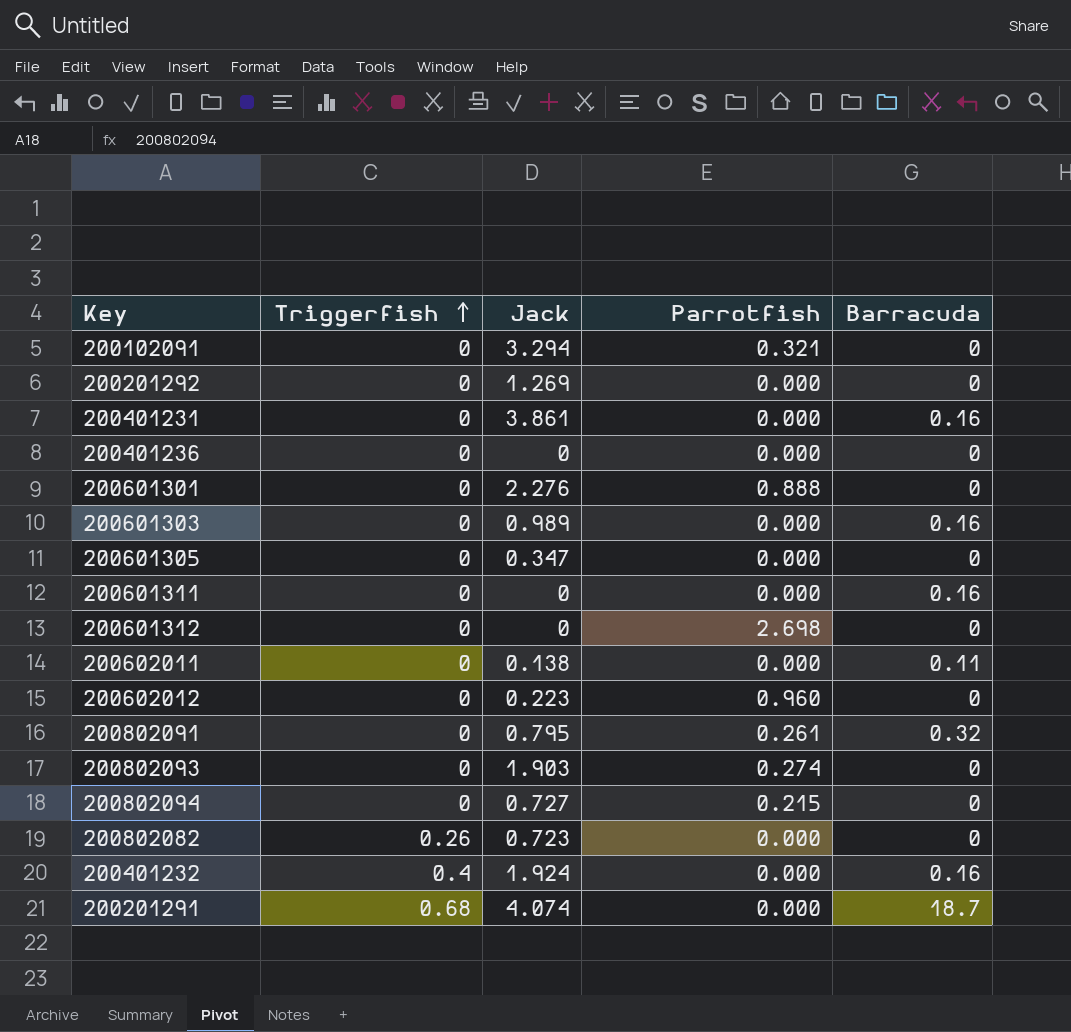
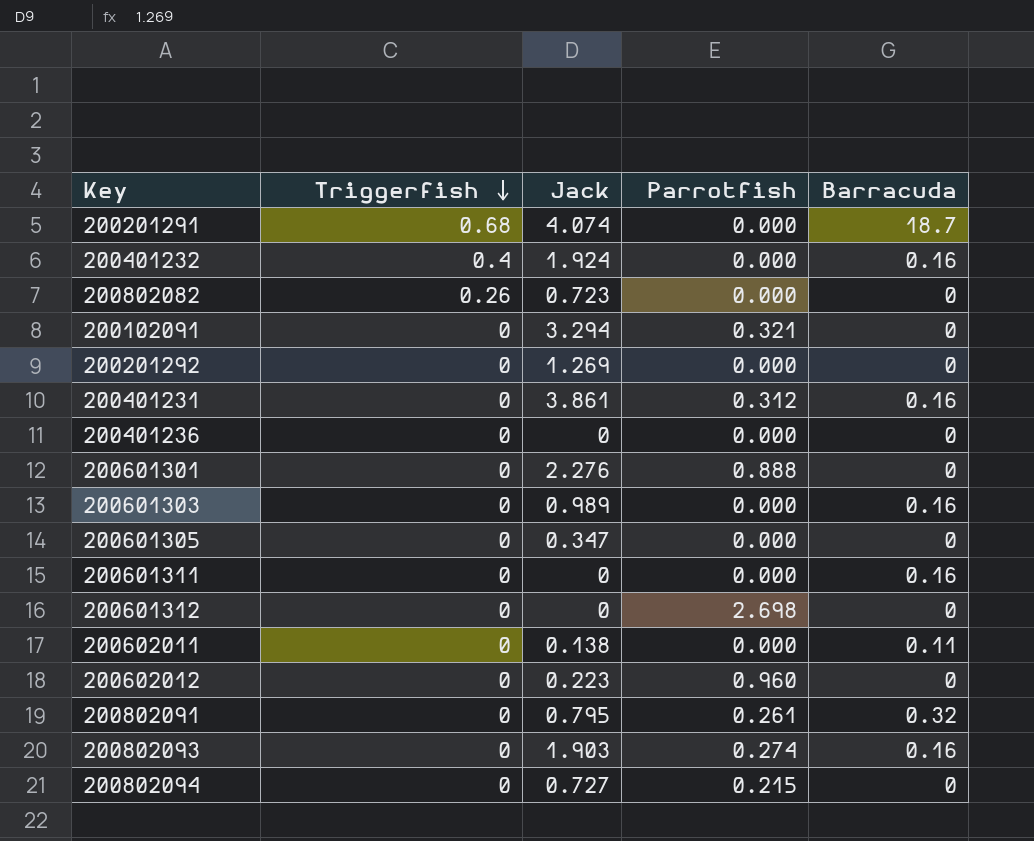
row order: Triggerfish ascending -> Triggerfish descending
200401231 | Parrotfish: 0.000 -> 0.312
200802093 | Barracuda: 0 -> 0.16

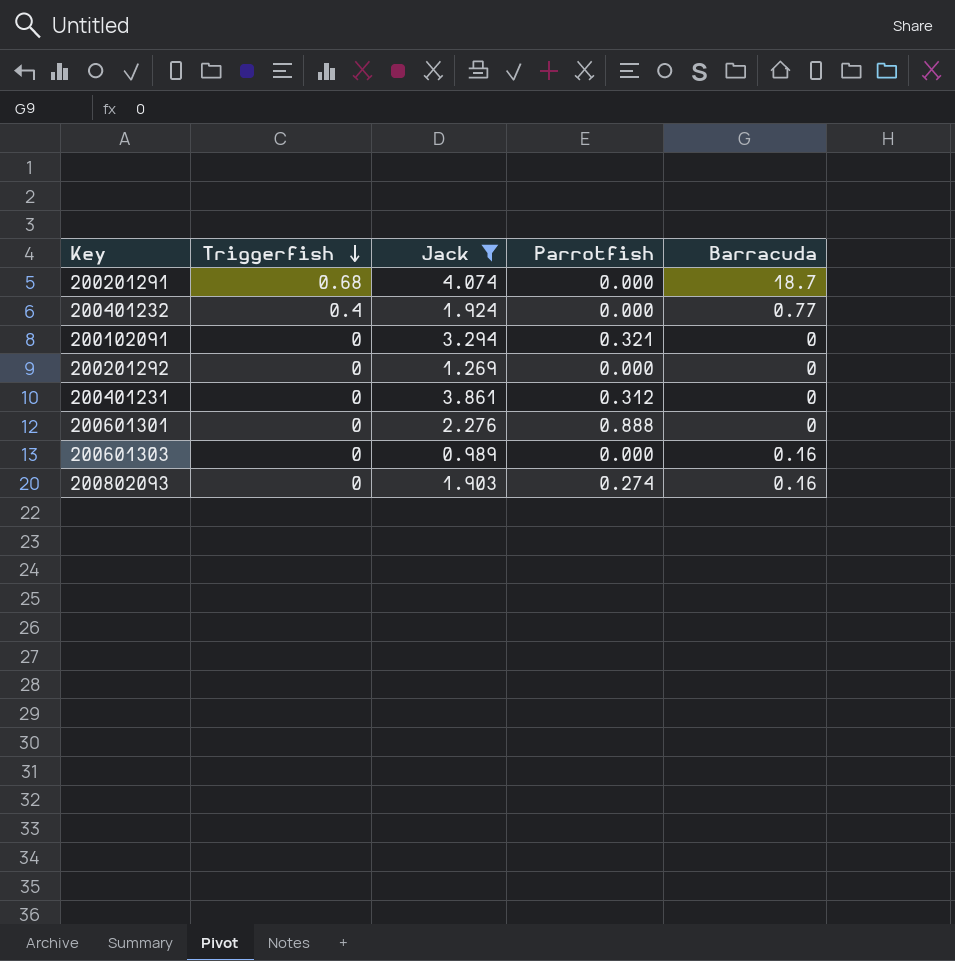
filter: none -> Jack >= 0.989
200401232 | Barracuda: 0.16 -> 0.77
200401231 | Barracuda: 0.16 -> 0

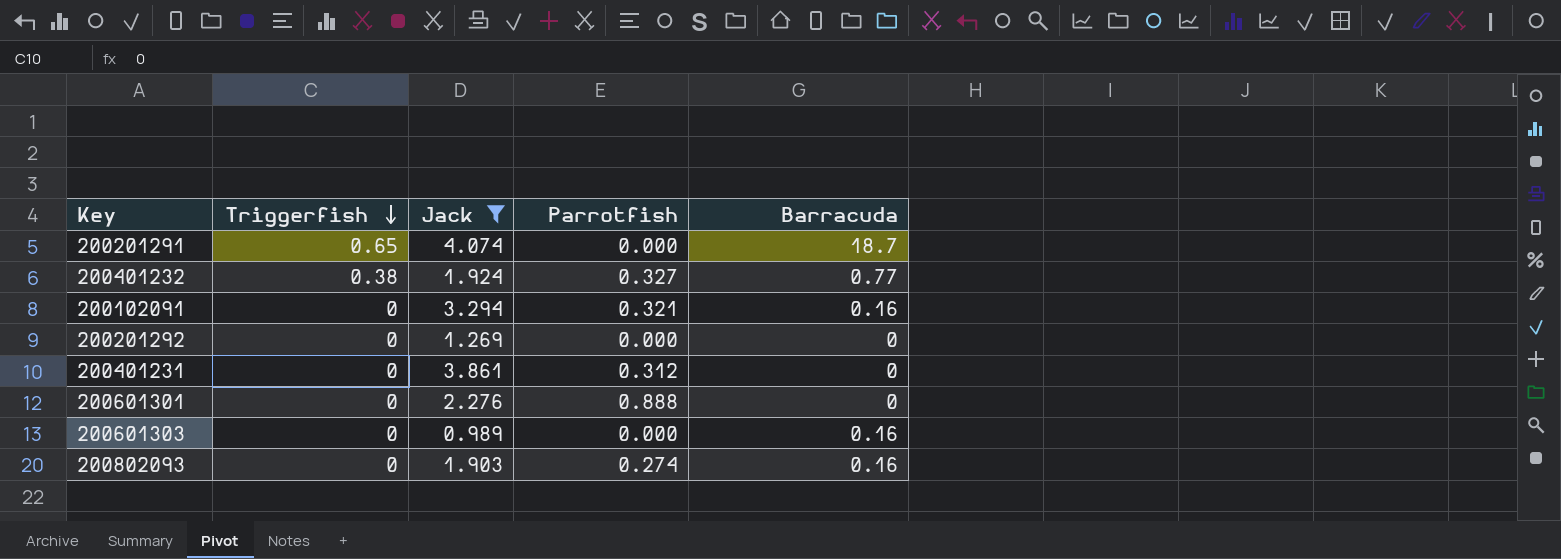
200201291 | Triggerfish: 0.68 -> 0.65
200401232 | Triggerfish: 0.4 -> 0.38
200401232 | Parrotfish: 0.000 -> 0.327
200102091 | Barracuda: 0 -> 0.16

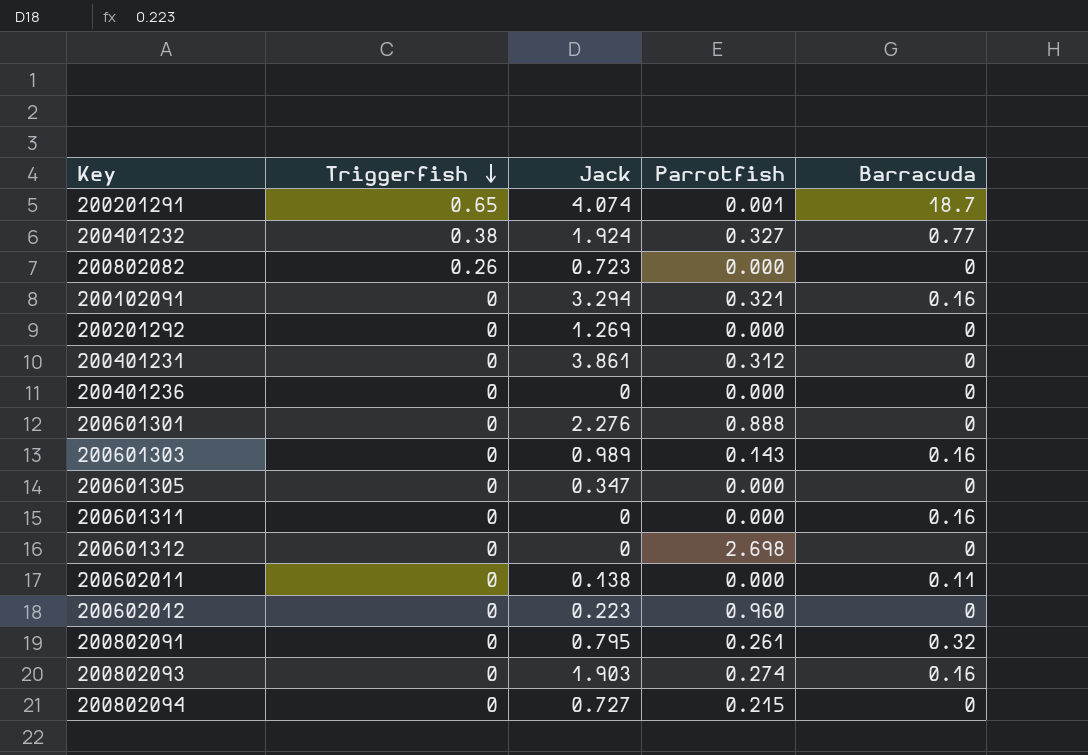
filter: Jack >= 0.989 -> none
200201291 | Parrotfish: 0.000 -> 0.001
200601303 | Parrotfish: 0.000 -> 0.143

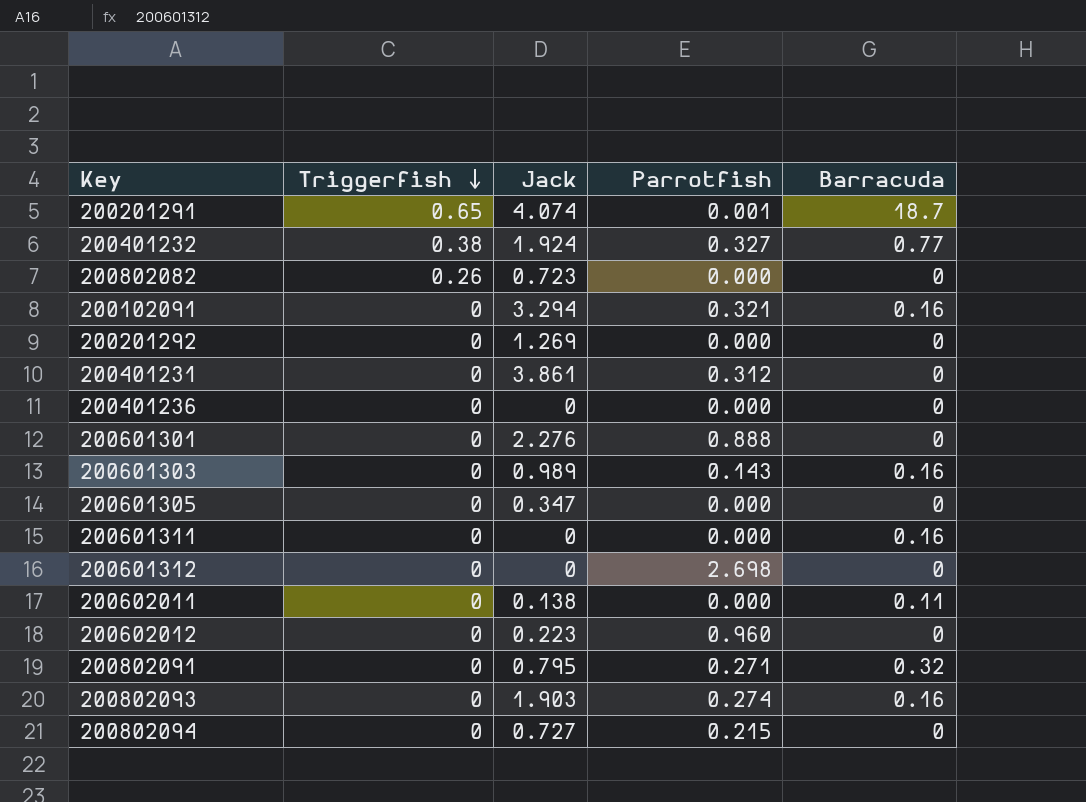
200802091 | Parrotfish: 0.261 -> 0.271

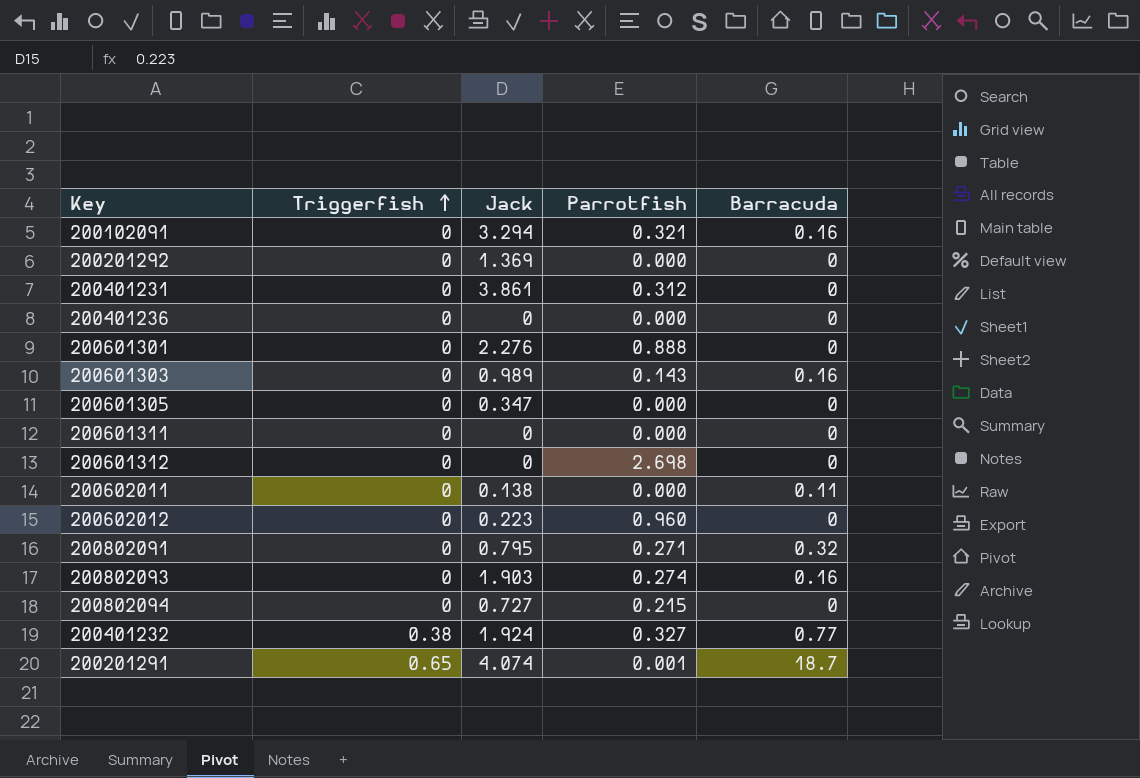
row order: Triggerfish descending -> Triggerfish ascending
row 200802082: 0.26 | 0.723 | 0.000 | 0 -> none
200201292 | Jack: 1.269 -> 1.369
200601311 | Barracuda: 0.16 -> 0

